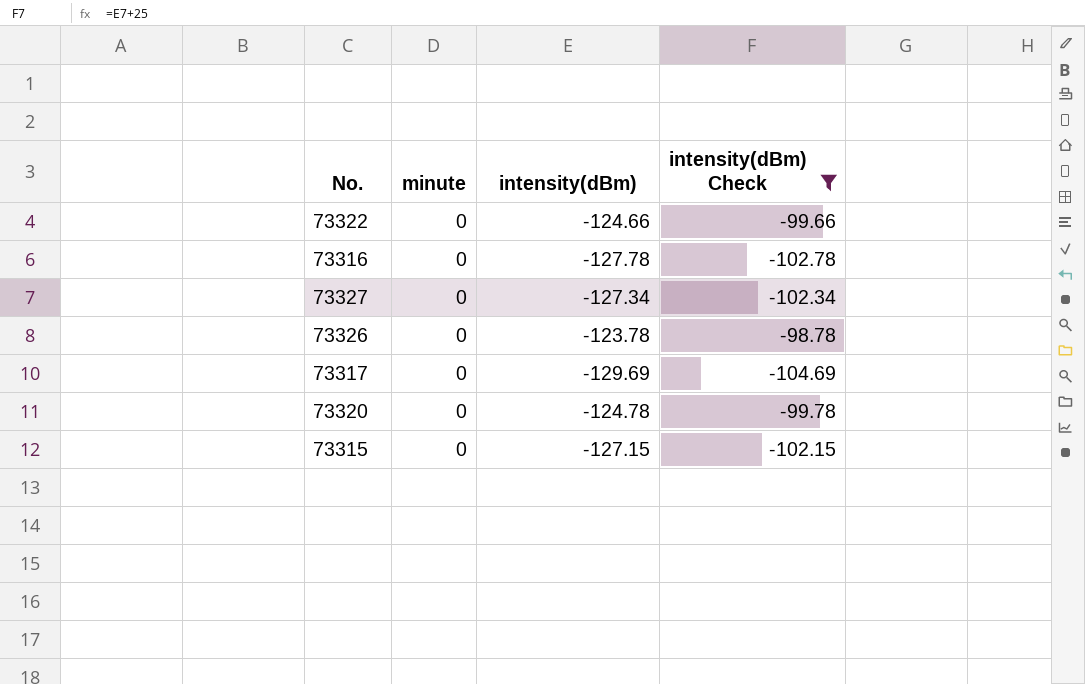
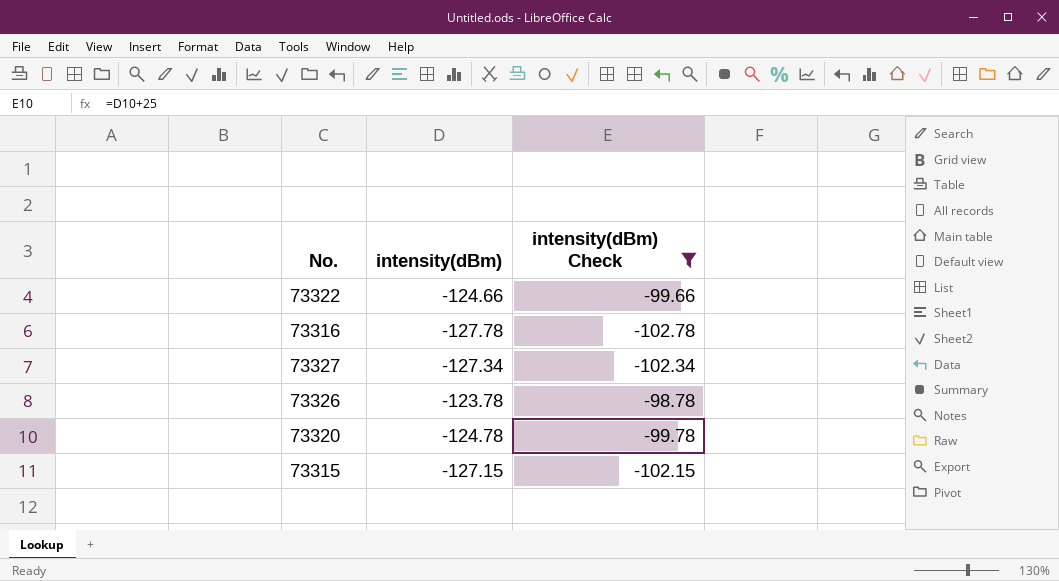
column minute | position: 2 -> none
row 73317: 0 | -129.69 | -104.69 -> none

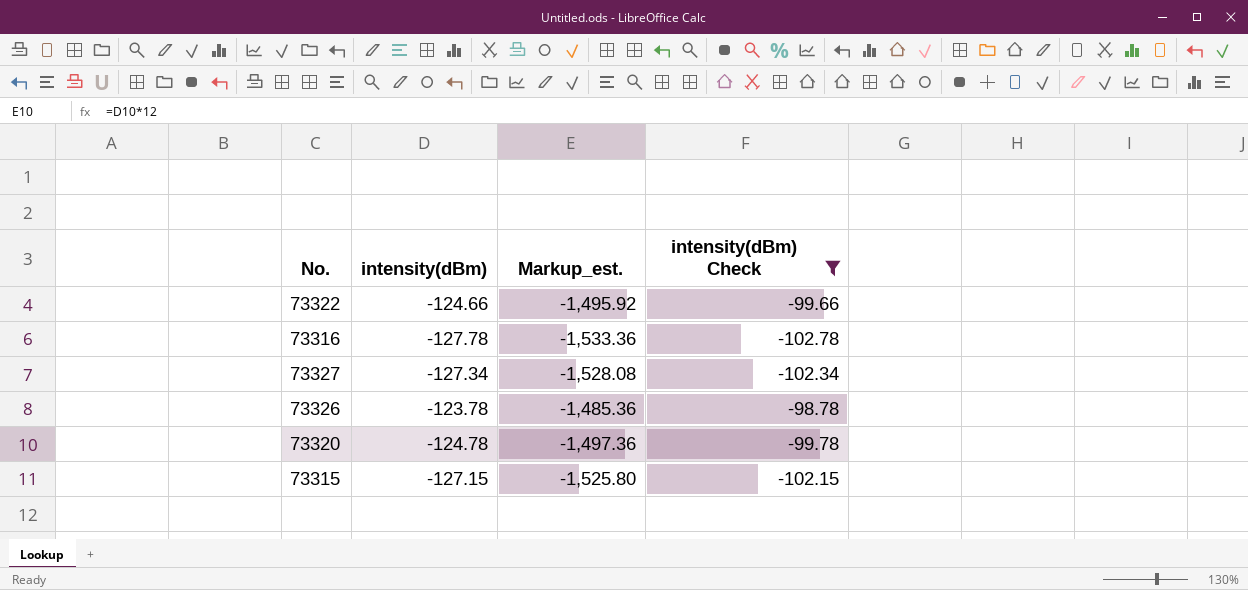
column Markup_est. | formula: none -> [intensity(dBm)] * 12

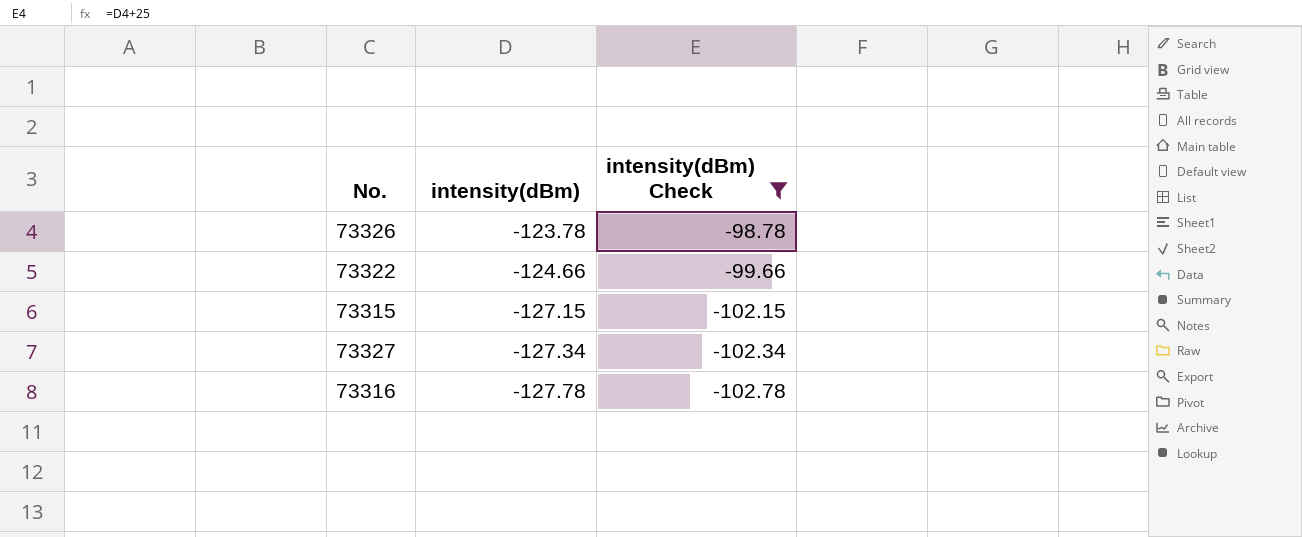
row order: none -> intensity(dBm) descending
column Markup_est. | formula: [intensity(dBm)] * 12 -> none
row 73320: -124.78 | -1,497.36 | -99.78 -> none

